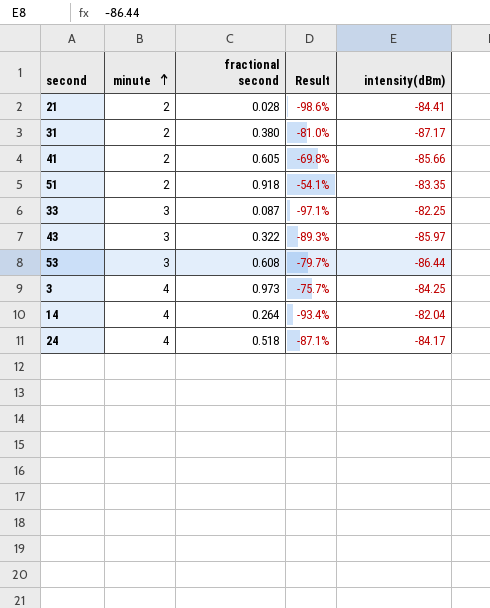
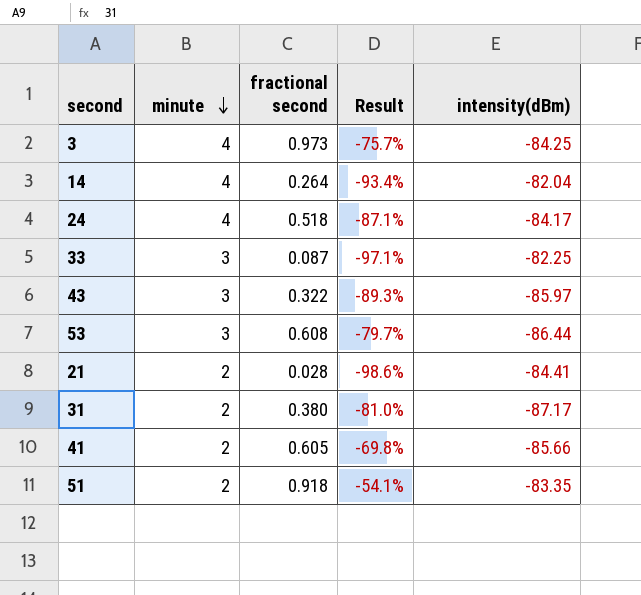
row order: minute ascending -> minute descending

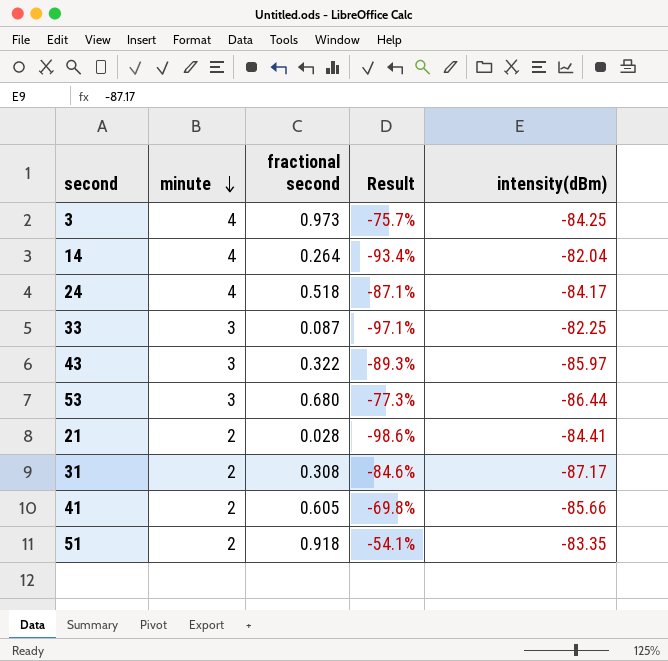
53 | fractional second: 0.608 -> 0.680
53 | Result: -79.7% -> -77.3%
31 | fractional second: 0.380 -> 0.308
31 | Result: -81.0% -> -84.6%

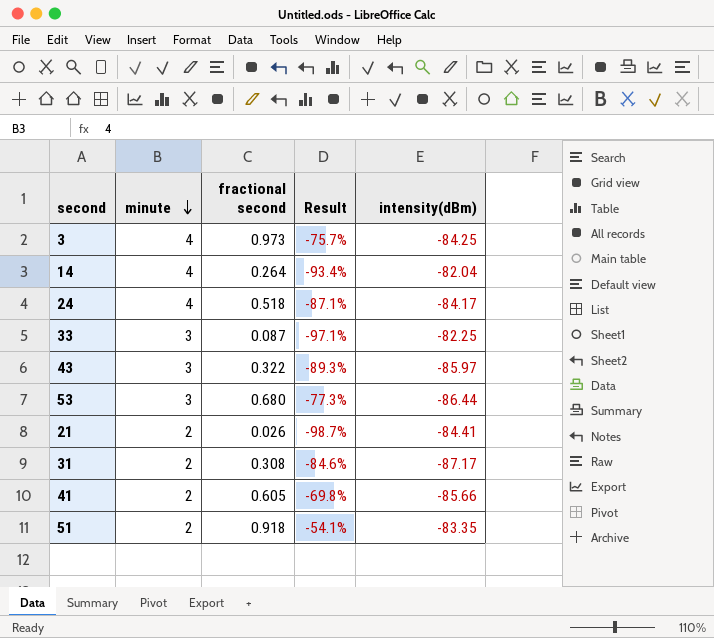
21 | fractional second: 0.028 -> 0.026
21 | Result: -98.6% -> -98.7%

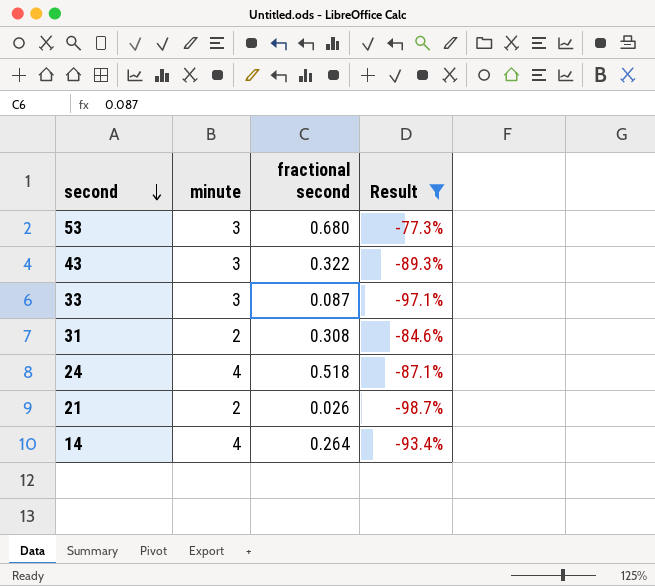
filter: none -> Result <= -77.3%
row order: minute descending -> second descending
column intensity(dBm) | position: 5 -> none

